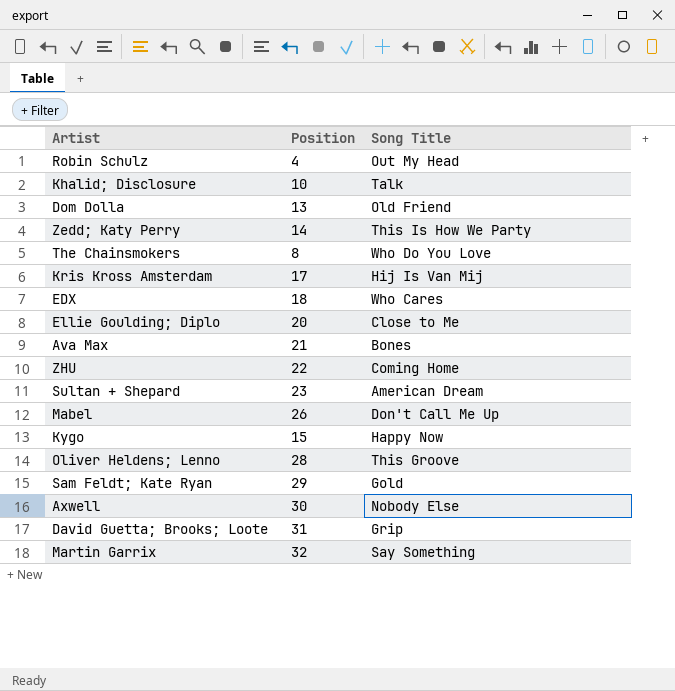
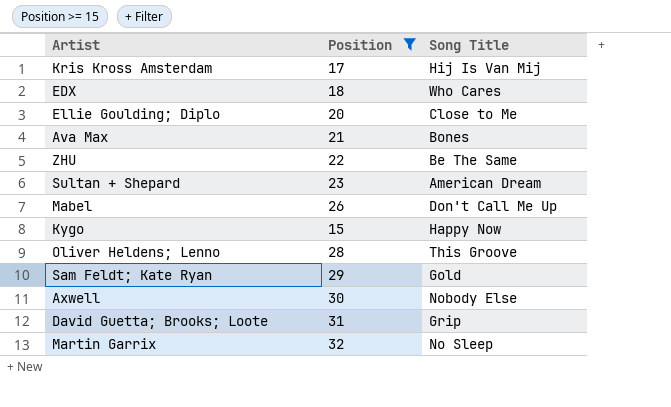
filter: none -> Position >= 15
ZHU | Song Title: Coming Home -> Be The Same
Martin Garrix | Song Title: Say Something -> No Sleep

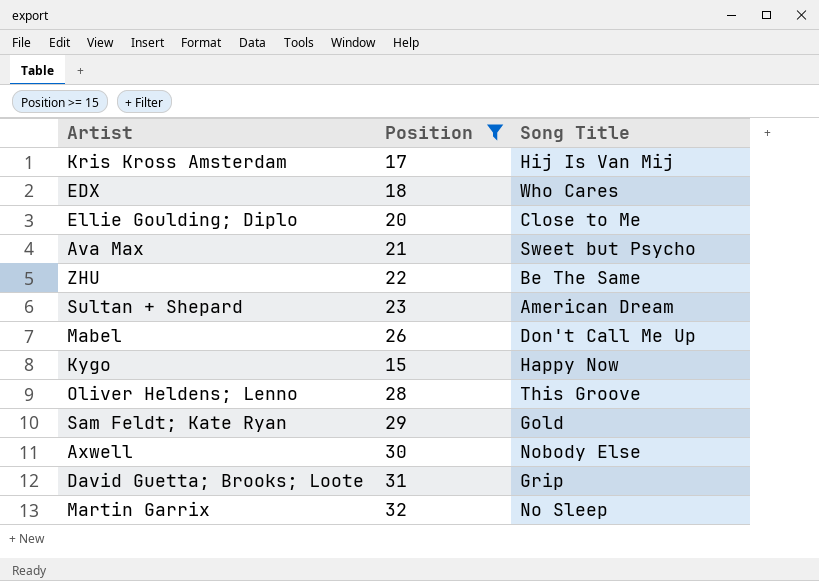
Ava Max | Song Title: Bones -> Sweet but Psycho

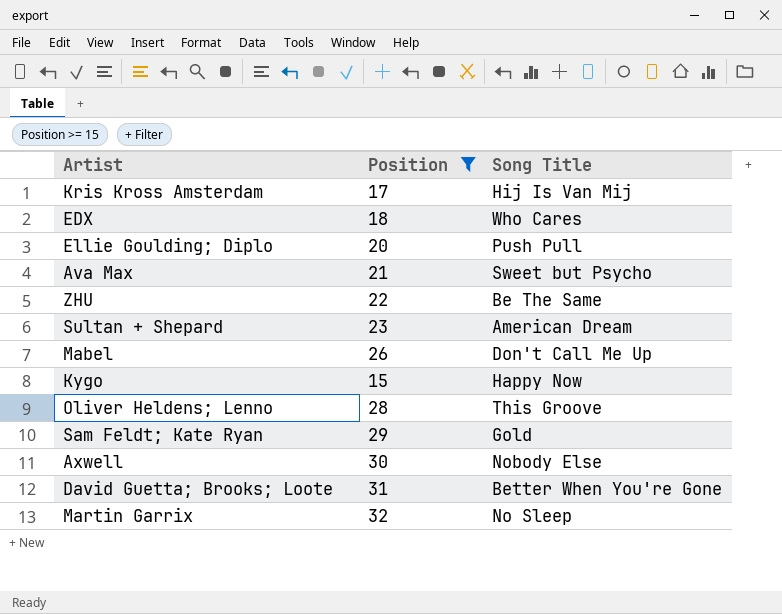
Ellie Goulding; Diplo | Song Title: Close to Me -> Push Pull
David Guetta; Brooks; Loote | Song Title: Grip -> Better When You're Gone

